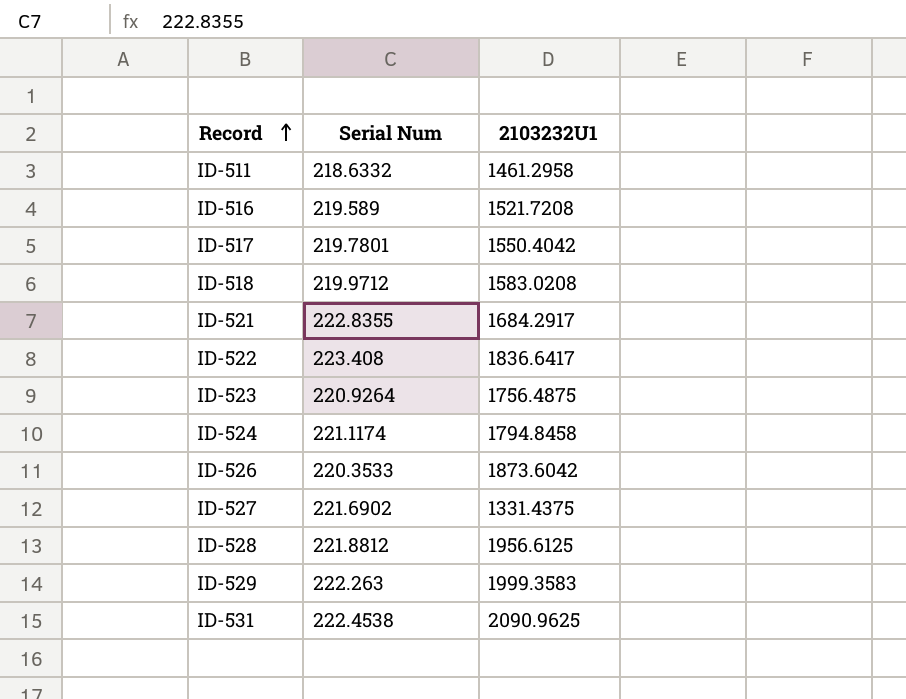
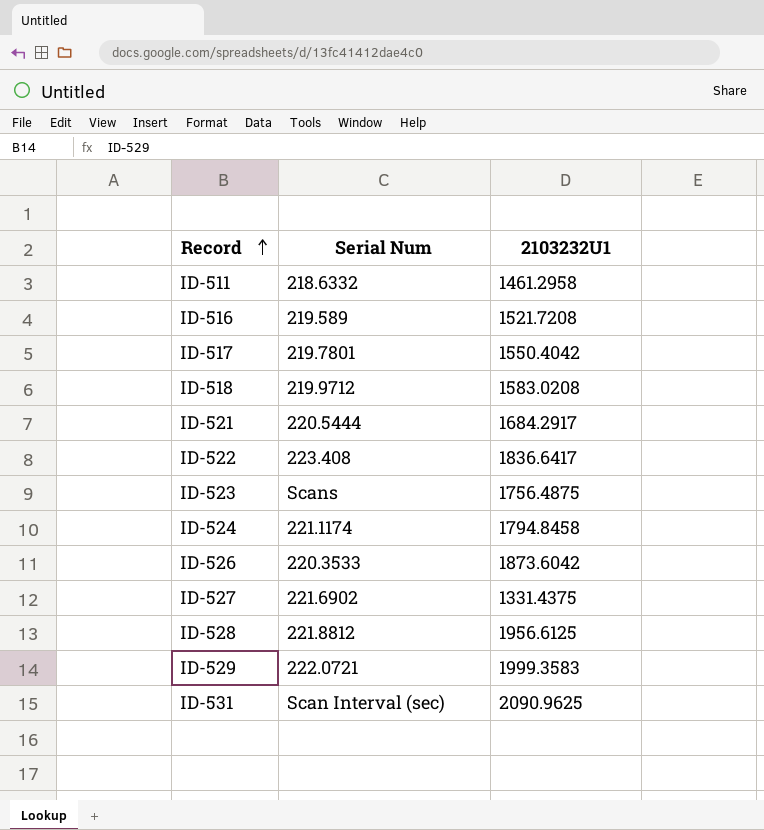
ID-521 | Serial Num: 222.8355 -> 220.5444
ID-523 | Serial Num: 220.9264 -> Scans
ID-529 | Serial Num: 222.263 -> 222.0721
ID-531 | Serial Num: 222.4538 -> Scan Interval (sec)

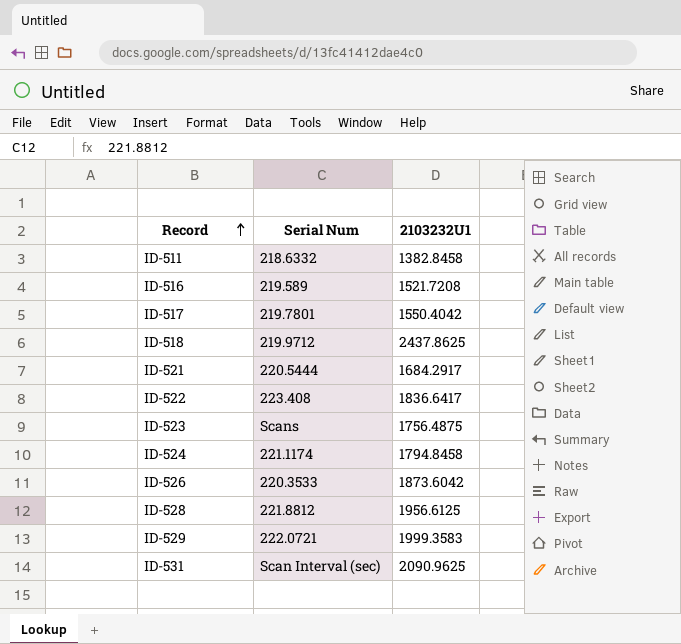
row ID-527: 221.6902 | 1331.4375 -> none
ID-511 | 2103232U1: 1461.2958 -> 1382.8458
ID-518 | 2103232U1: 1583.0208 -> 2437.8625

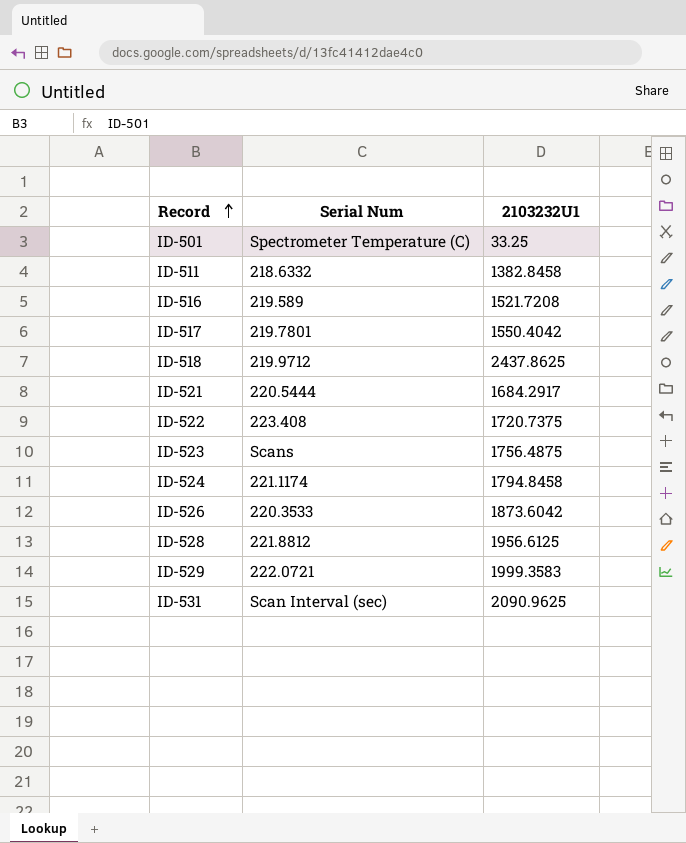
row ID-501: none -> Spectrometer Temperature (C) | 33.25
ID-522 | 2103232U1: 1836.6417 -> 1720.7375

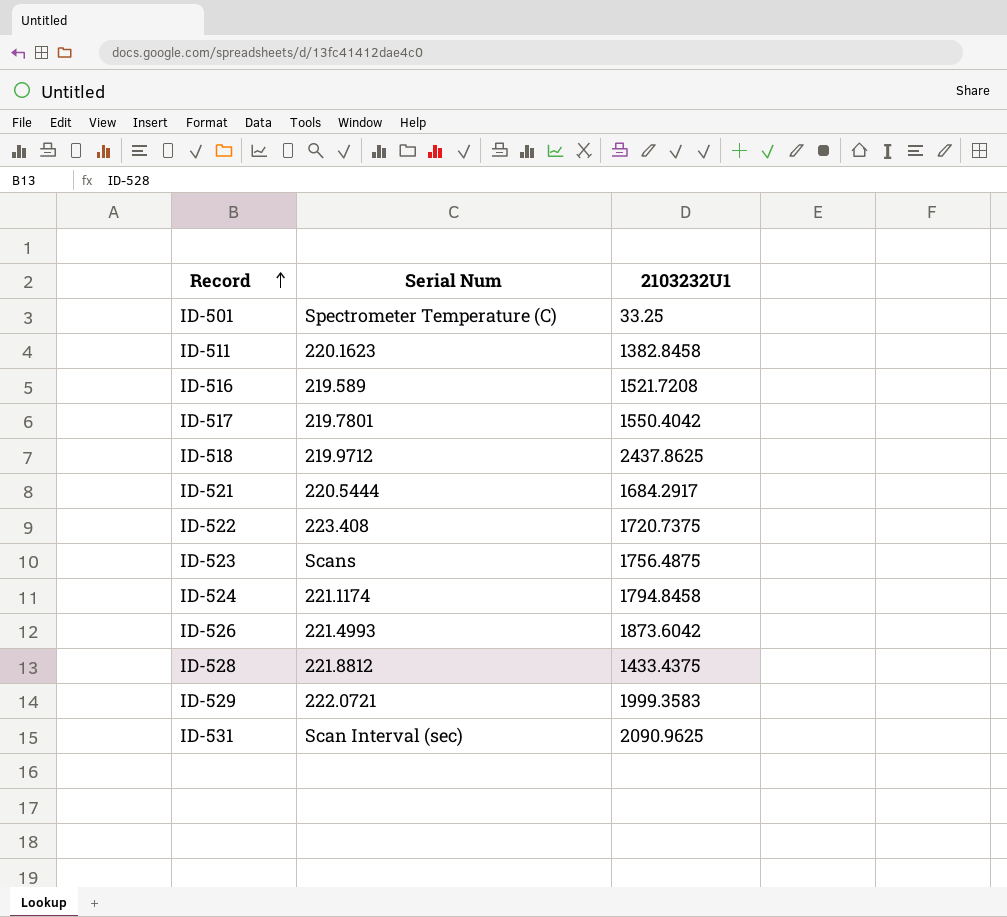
ID-511 | Serial Num: 218.6332 -> 220.1623
ID-526 | Serial Num: 220.3533 -> 221.4993
ID-528 | 2103232U1: 1956.6125 -> 1433.4375

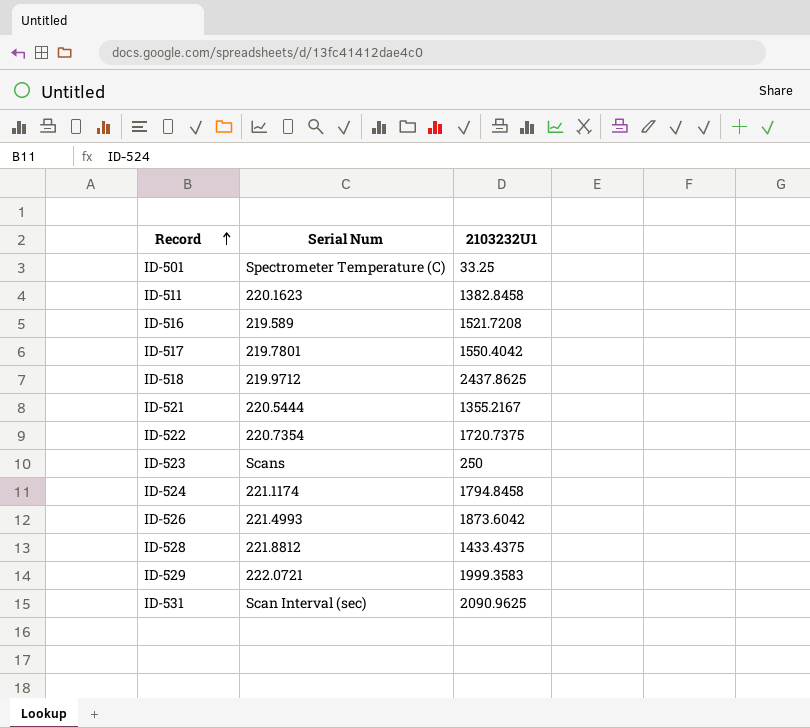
ID-521 | 2103232U1: 1684.2917 -> 1355.2167
ID-522 | Serial Num: 223.408 -> 220.7354
ID-523 | 2103232U1: 1756.4875 -> 250

